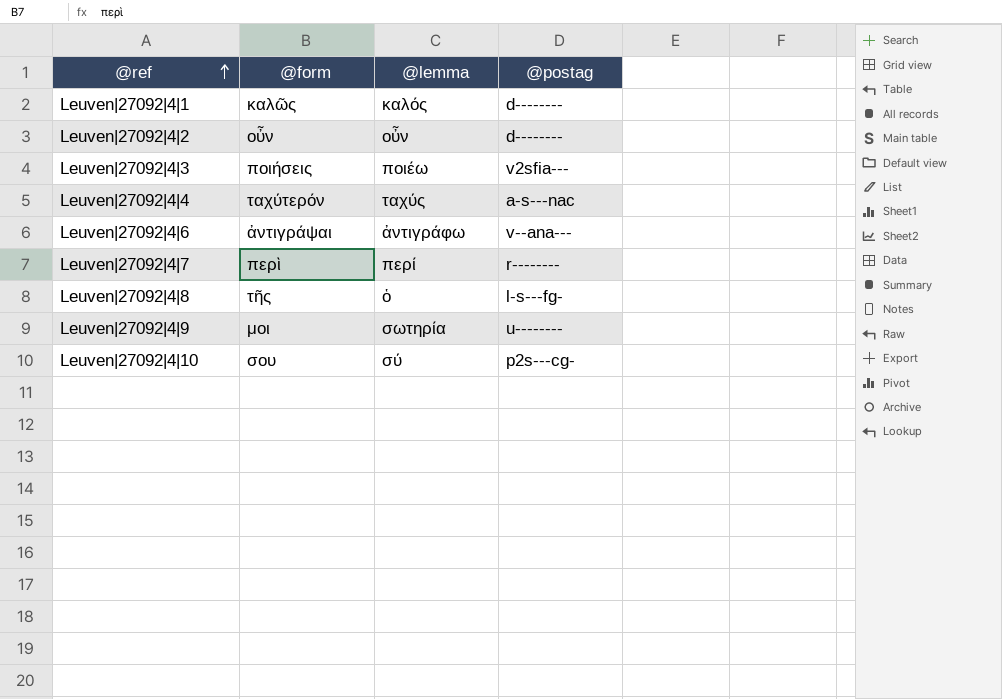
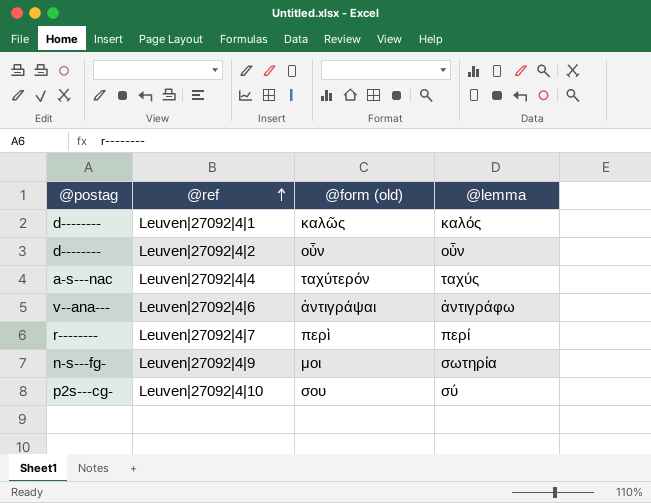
column @postag | position: 4 -> 1
column name: @form -> @form (old)
row Leuven|27092|4|3: ποιήσεις | ποιέω | v2sfia--- -> none
row Leuven|27092|4|8: τῆς | ὁ | l-s---fg- -> none
Leuven|27092|4|9 | @postag: u-------- -> n-s---fg-

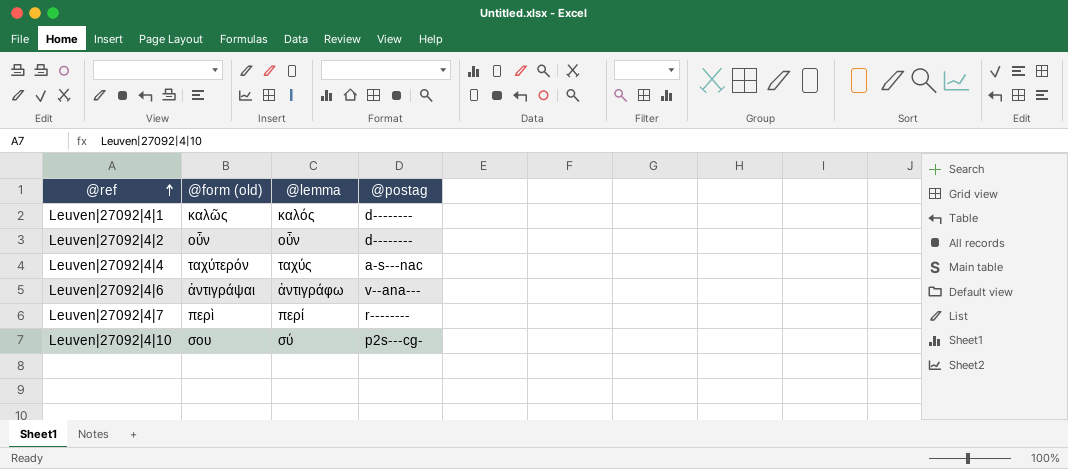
column @postag | position: 1 -> 4
row Leuven|27092|4|9: n-s---fg- | μοι | σωτηρία -> none

